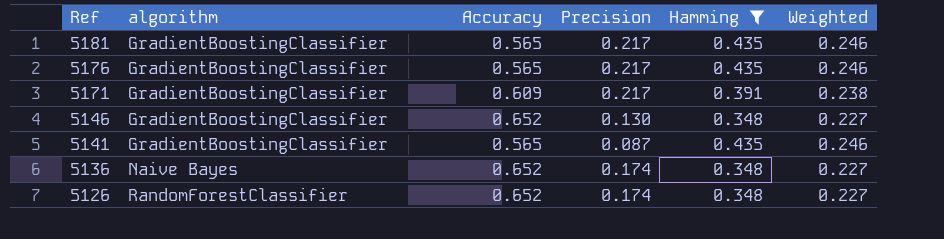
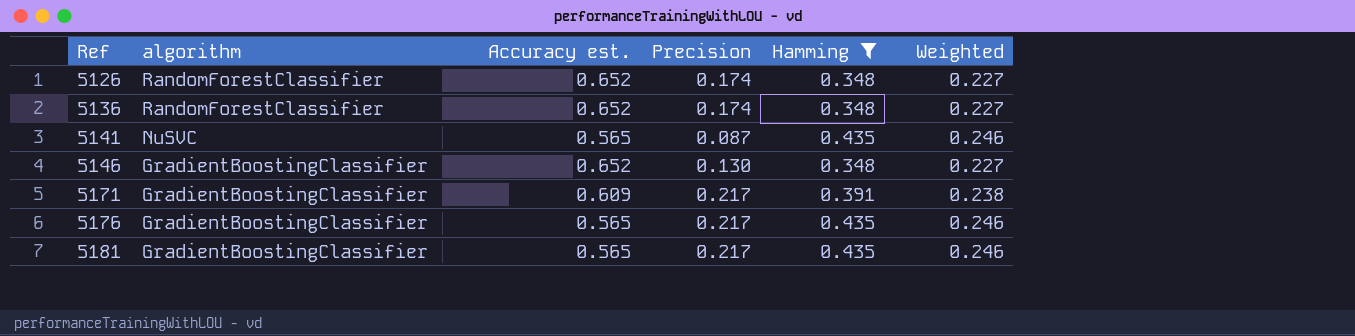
row order: Ref descending -> Ref ascending
column name: Accuracy -> Accuracy est.
5136 | algorithm: Naive Bayes -> RandomForestClassifier
5141 | algorithm: GradientBoostingClassifier -> NuSVC

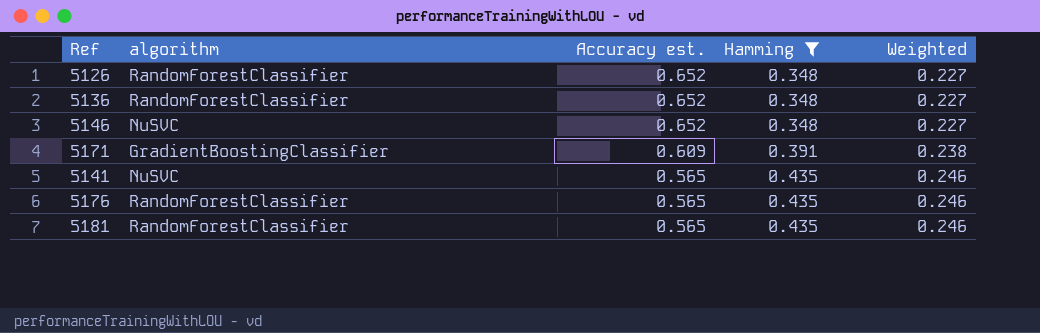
row order: Ref ascending -> Accuracy est. descending
column Precision | position: 4 -> none
5146 | algorithm: GradientBoostingClassifier -> NuSVC
5176 | algorithm: GradientBoostingClassifier -> RandomForestClassifier
5181 | algorithm: GradientBoostingClassifier -> RandomForestClassifier

